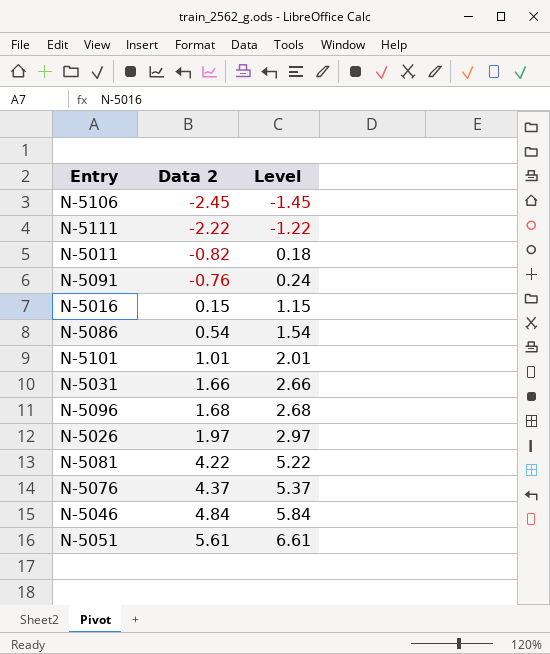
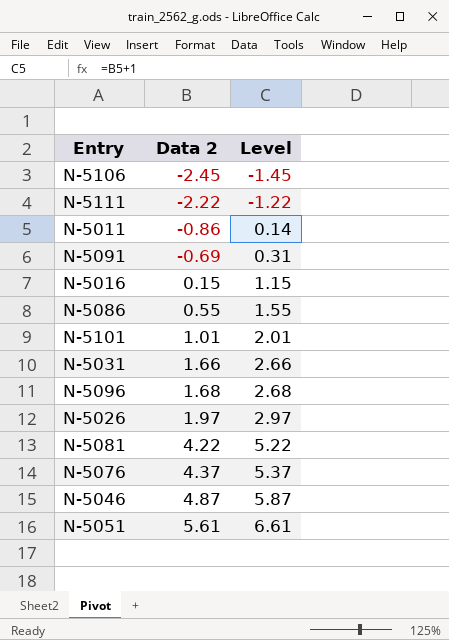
N-5011 | Data 2: -0.82 -> -0.86
N-5011 | Level: 0.18 -> 0.14
N-5091 | Data 2: -0.76 -> -0.69
N-5091 | Level: 0.24 -> 0.31
N-5086 | Data 2: 0.54 -> 0.55
N-5086 | Level: 1.54 -> 1.55
N-5046 | Data 2: 4.84 -> 4.87
N-5046 | Level: 5.84 -> 5.87

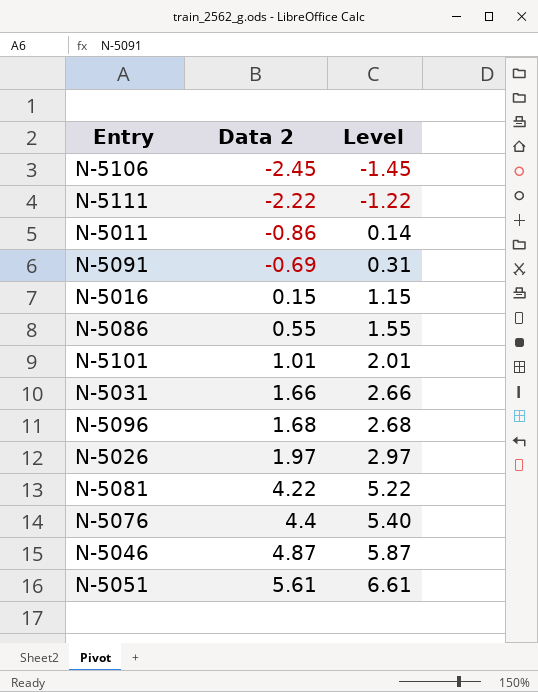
N-5076 | Data 2: 4.37 -> 4.4
N-5076 | Level: 5.37 -> 5.40

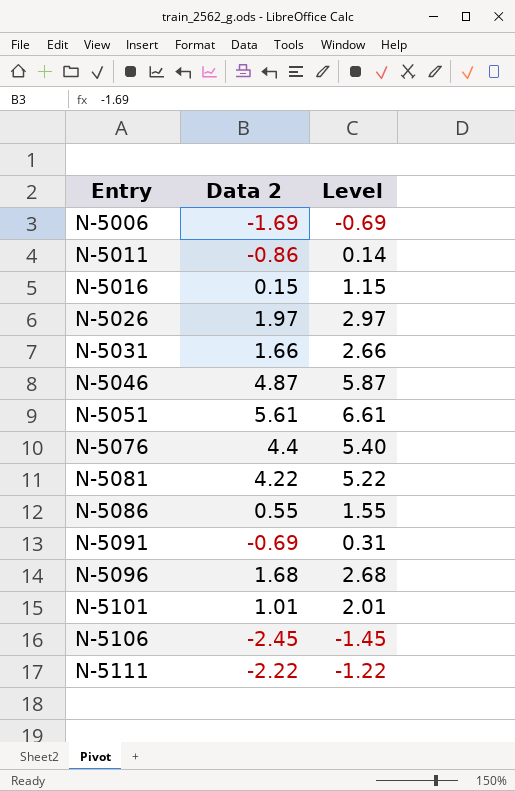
row order: Data 2 ascending -> Entry ascending
row N-5006: none -> -1.69 | -0.69

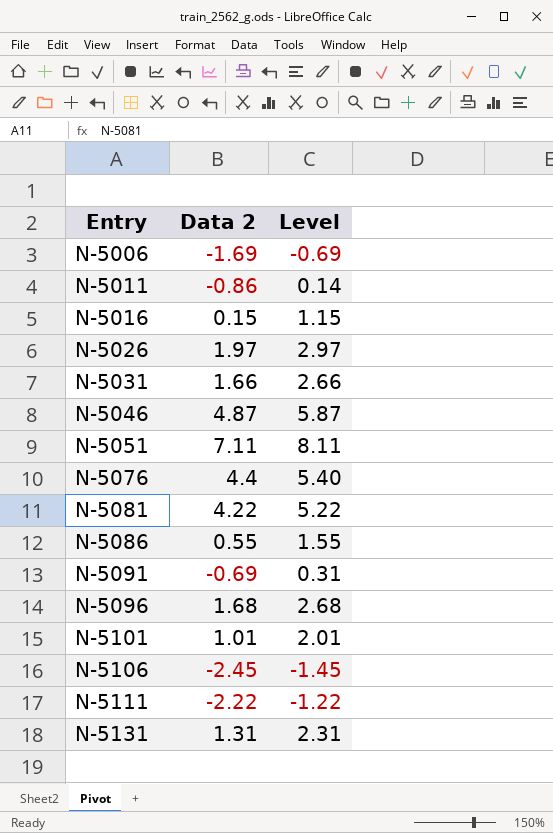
N-5051 | Data 2: 5.61 -> 7.11
N-5051 | Level: 6.61 -> 8.11
row N-5131: none -> 1.31 | 2.31

